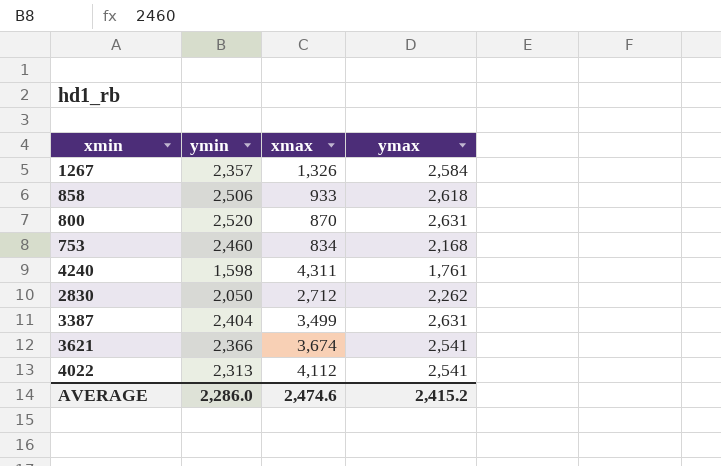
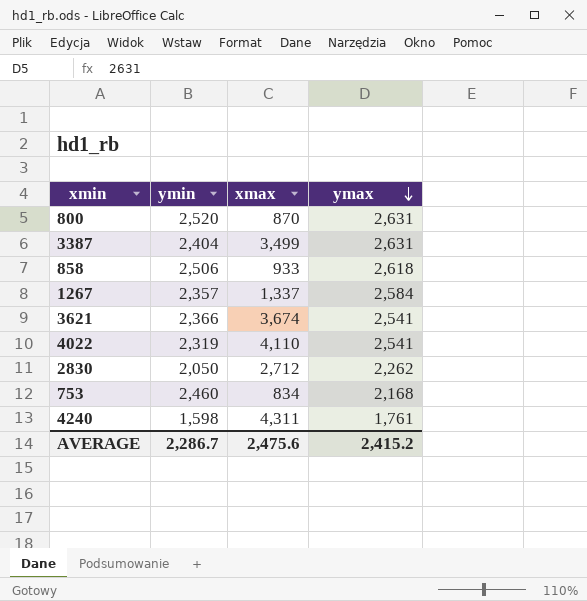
row order: none -> ymax descending
1267 | xmax: 1,326 -> 1,337
4022 | ymin: 2,313 -> 2,319
4022 | xmax: 4,112 -> 4,110
AVERAGE | ymin: 2,286.0 -> 2,286.7
AVERAGE | xmax: 2,474.6 -> 2,475.6

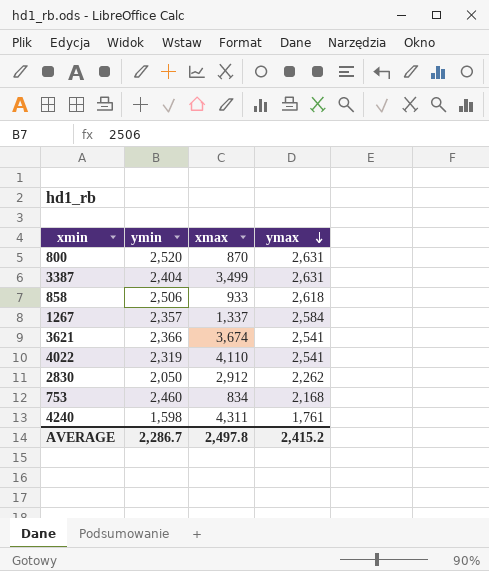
2830 | xmax: 2,712 -> 2,912
AVERAGE | xmax: 2,475.6 -> 2,497.8

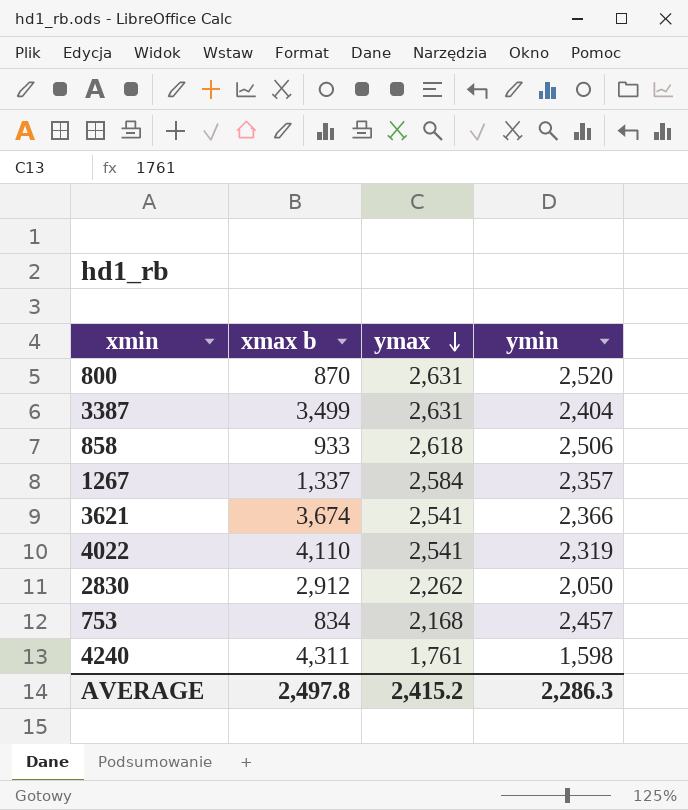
column name: xmax -> xmax b
column ymin | position: 2 -> 4
753 | ymin: 2,460 -> 2,457
AVERAGE | ymin: 2,286.7 -> 2,286.3

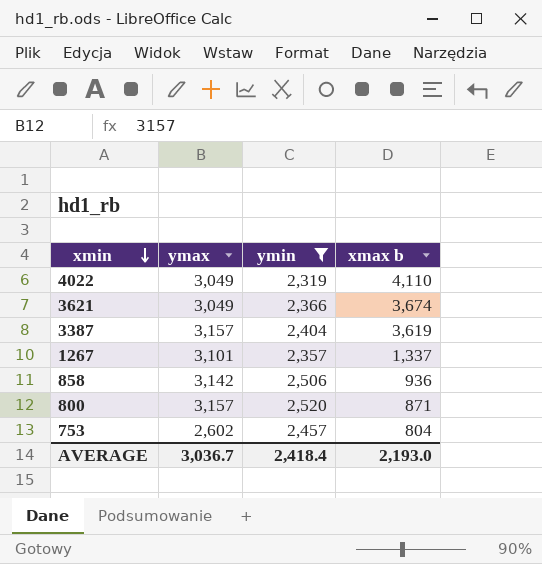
filter: none -> ymin >= 2,319
row order: ymax descending -> xmin descending
column xmax b | position: 2 -> 4
4022 | ymax: 2,541 -> 3,049
3621 | ymax: 2,541 -> 3,049
3387 | ymax: 2,631 -> 3,157
3387 | xmax b: 3,499 -> 3,619
1267 | ymax: 2,584 -> 3,101
858 | ymax: 2,618 -> 3,142
858 | xmax b: 933 -> 936
800 | ymax: 2,631 -> 3,157
800 | xmax b: 870 -> 871
753 | ymax: 2,168 -> 2,602
753 | xmax b: 834 -> 804
AVERAGE | ymax: 2,415.2 -> 3,036.7
AVERAGE | ymin: 2,286.3 -> 2,418.4
AVERAGE | xmax b: 2,497.8 -> 2,193.0

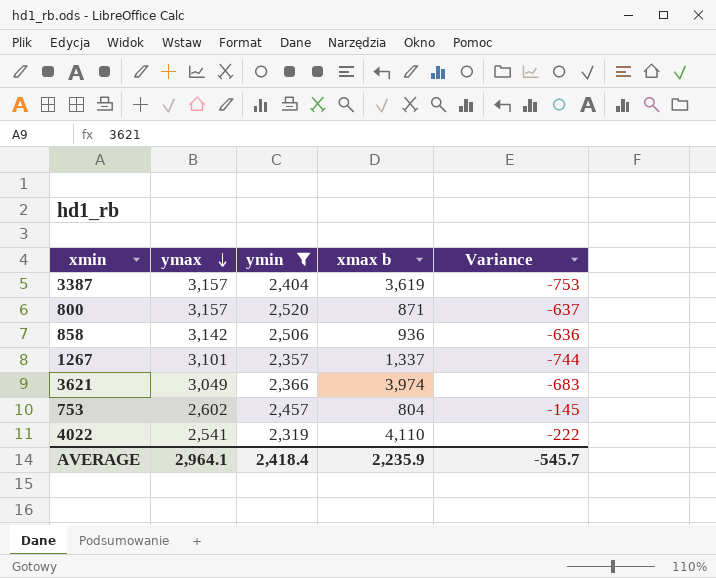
row order: xmin descending -> ymax descending
column Variance | formula: none -> [ymin] - [ymax]
3621 | xmax b: 3,674 -> 3,974
4022 | ymax: 3,049 -> 2,541
AVERAGE | ymax: 3,036.7 -> 2,964.1
AVERAGE | xmax b: 2,193.0 -> 2,235.9

